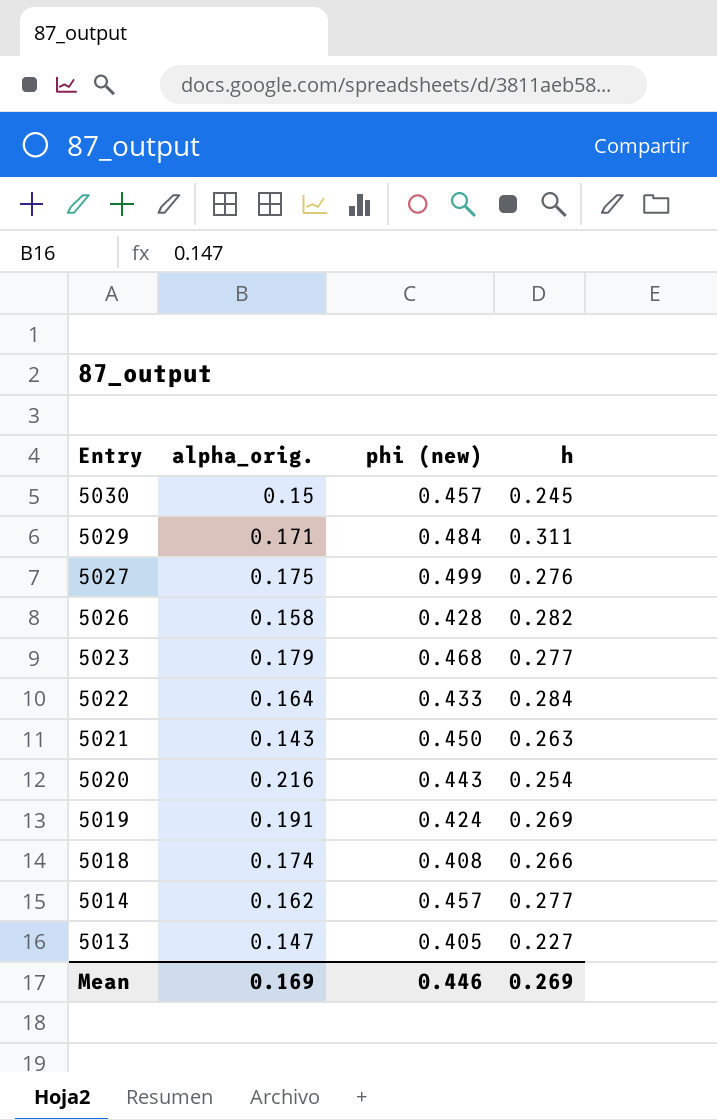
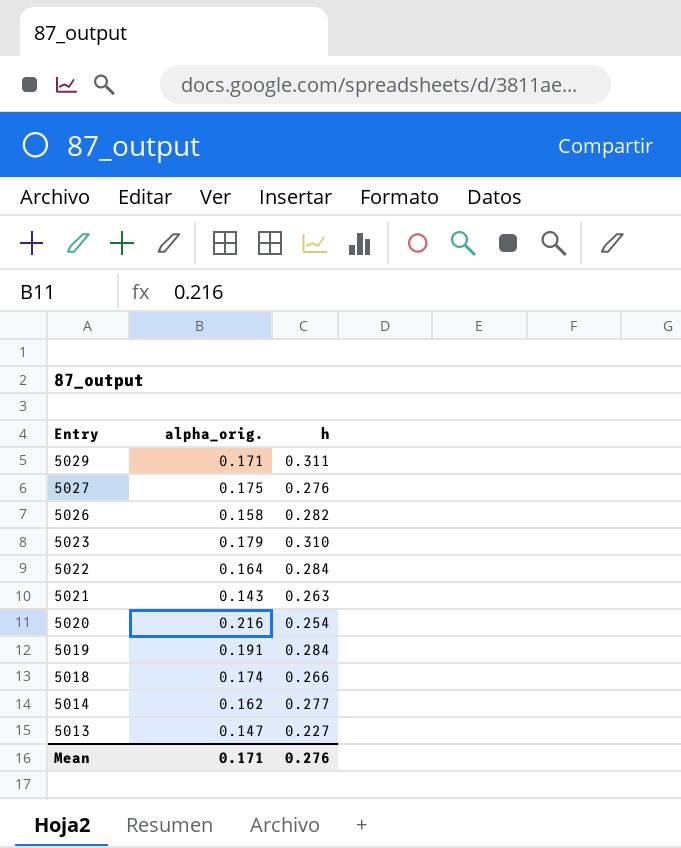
column phi (new) | position: 3 -> none
row 5030: 0.15 | 0.457 | 0.245 -> none
5023 | h: 0.277 -> 0.310
5019 | h: 0.269 -> 0.284
Mean | alpha_orig.: 0.169 -> 0.171
Mean | h: 0.269 -> 0.276

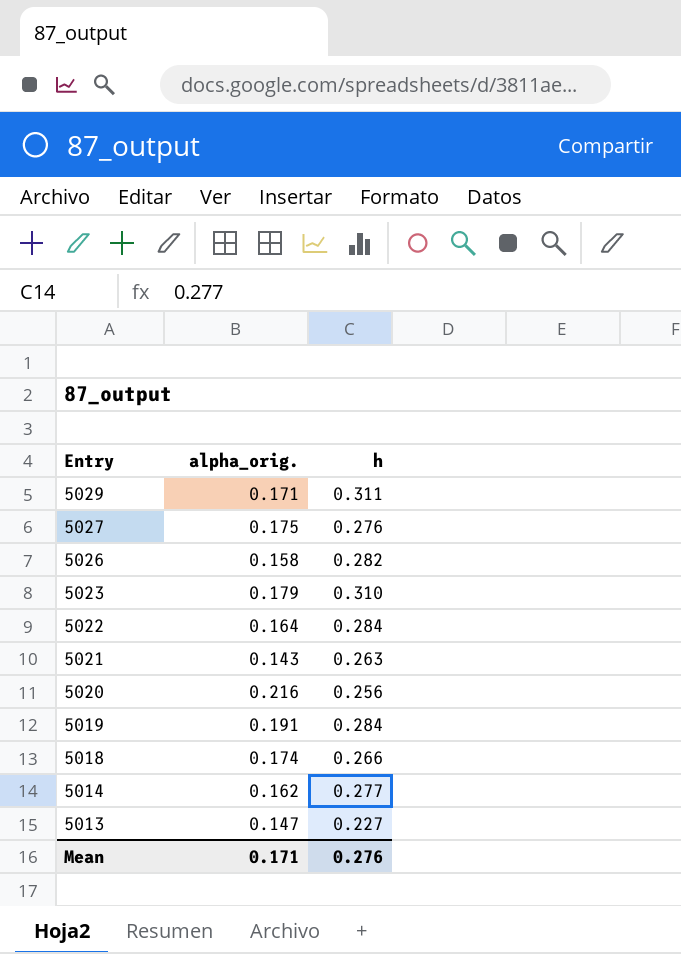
5020 | h: 0.254 -> 0.256

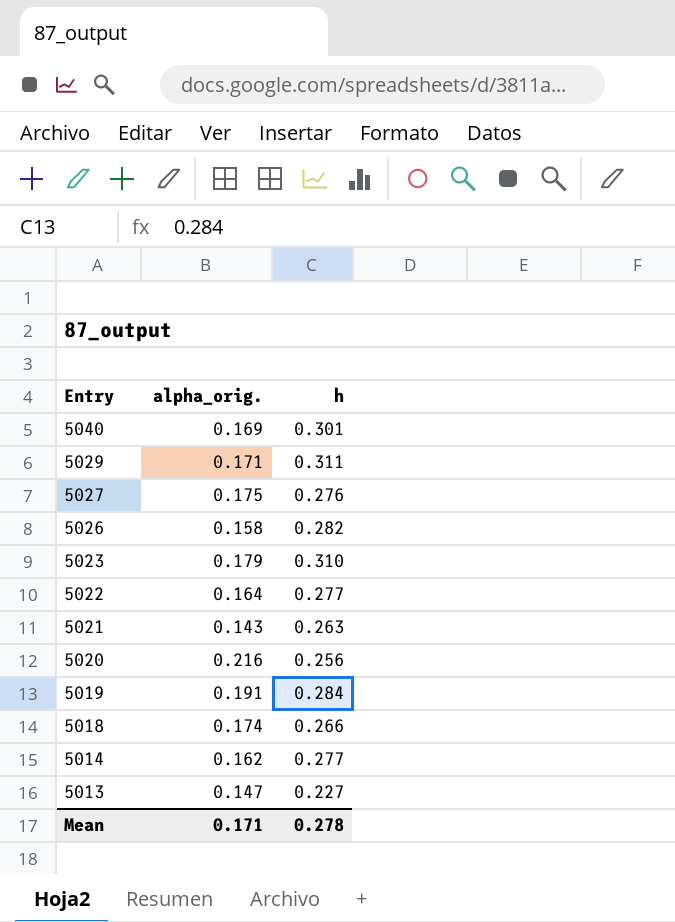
row 5040: none -> 0.169 | 0.301
5022 | h: 0.284 -> 0.277
Mean | h: 0.276 -> 0.278

